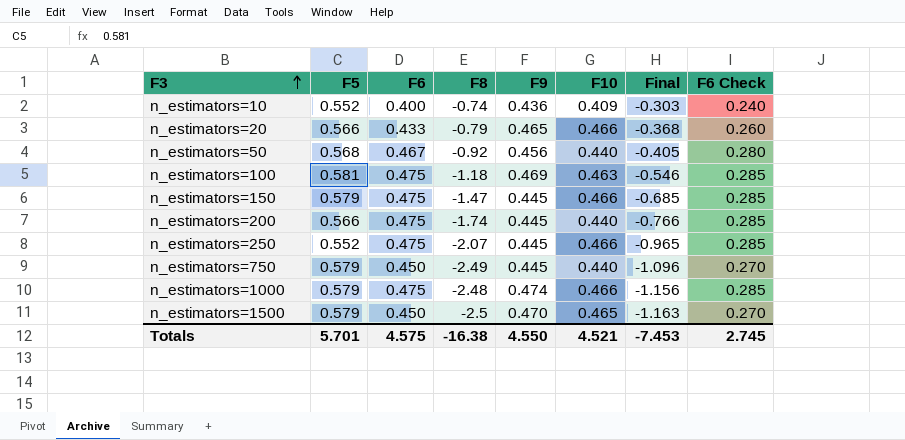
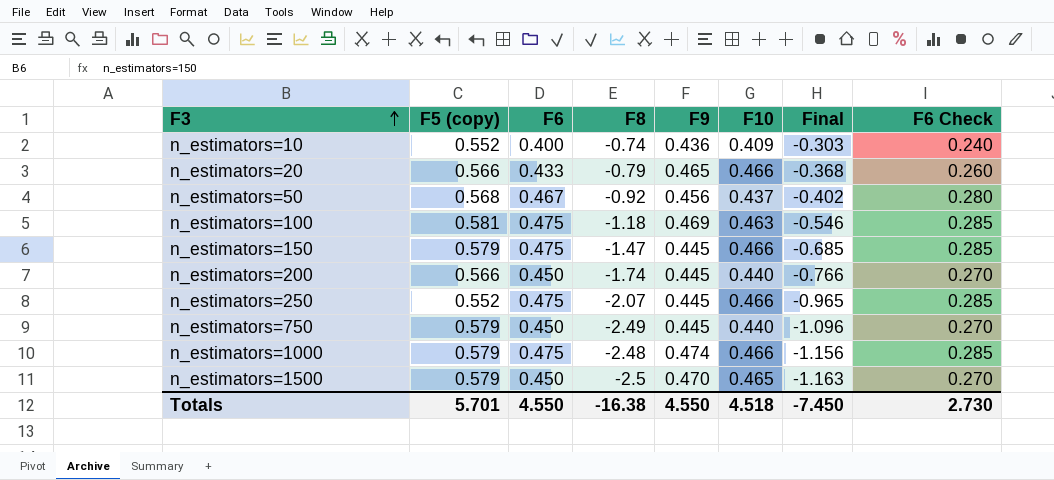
column name: F5 -> F5 (copy)
n_estimators=50 | F10: 0.440 -> 0.437
n_estimators=50 | Final: -0.405 -> -0.402
n_estimators=200 | F6: 0.475 -> 0.450
n_estimators=200 | F6 Check: 0.285 -> 0.270
Totals | F6: 4.575 -> 4.550
Totals | F10: 4.521 -> 4.518
Totals | Final: -7.453 -> -7.450
Totals | F6 Check: 2.745 -> 2.730

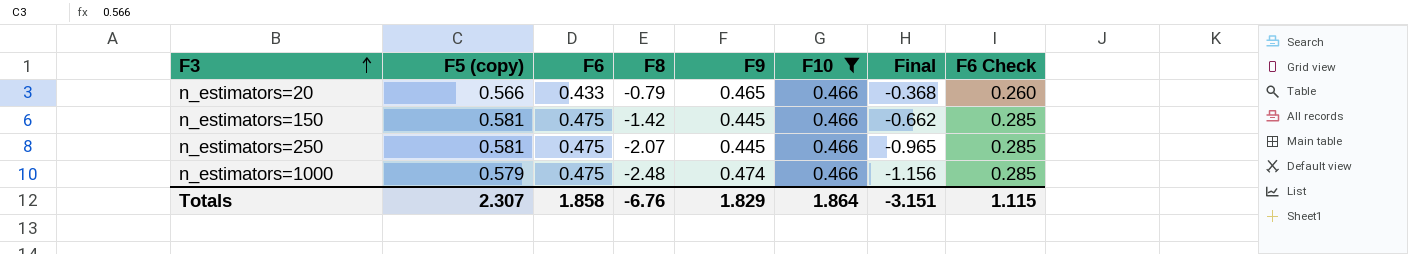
filter: none -> F10 = 0.466
n_estimators=150 | F5 (copy): 0.579 -> 0.581
n_estimators=150 | F8: -1.47 -> -1.42
n_estimators=150 | Final: -0.685 -> -0.662
n_estimators=250 | F5 (copy): 0.552 -> 0.581
Totals | F5 (copy): 5.701 -> 2.307
Totals | F6: 4.550 -> 1.858
Totals | F8: -16.38 -> -6.76
Totals | F9: 4.550 -> 1.829
Totals | F10: 4.518 -> 1.864
Totals | Final: -7.450 -> -3.151
Totals | F6 Check: 2.730 -> 1.115

